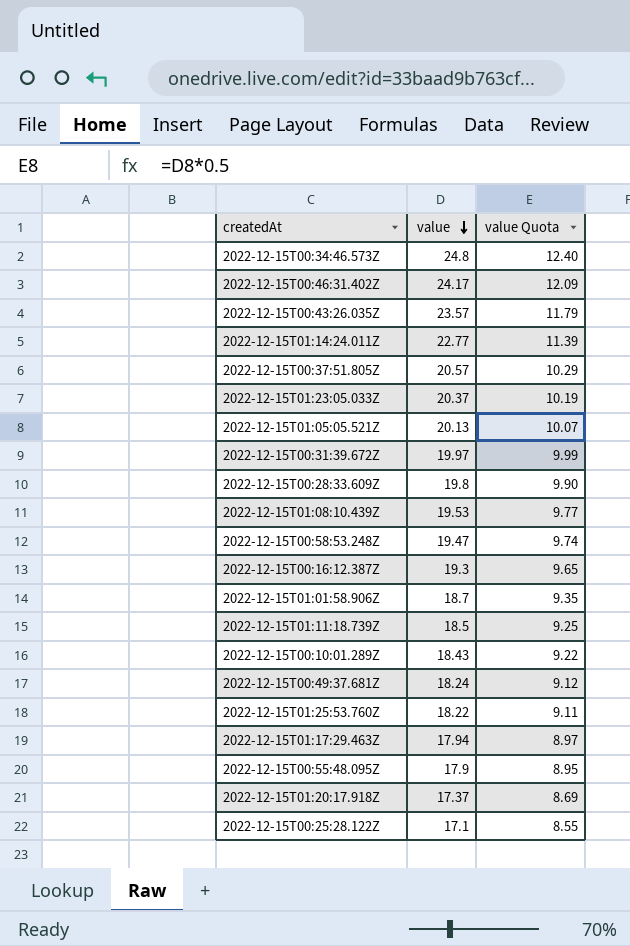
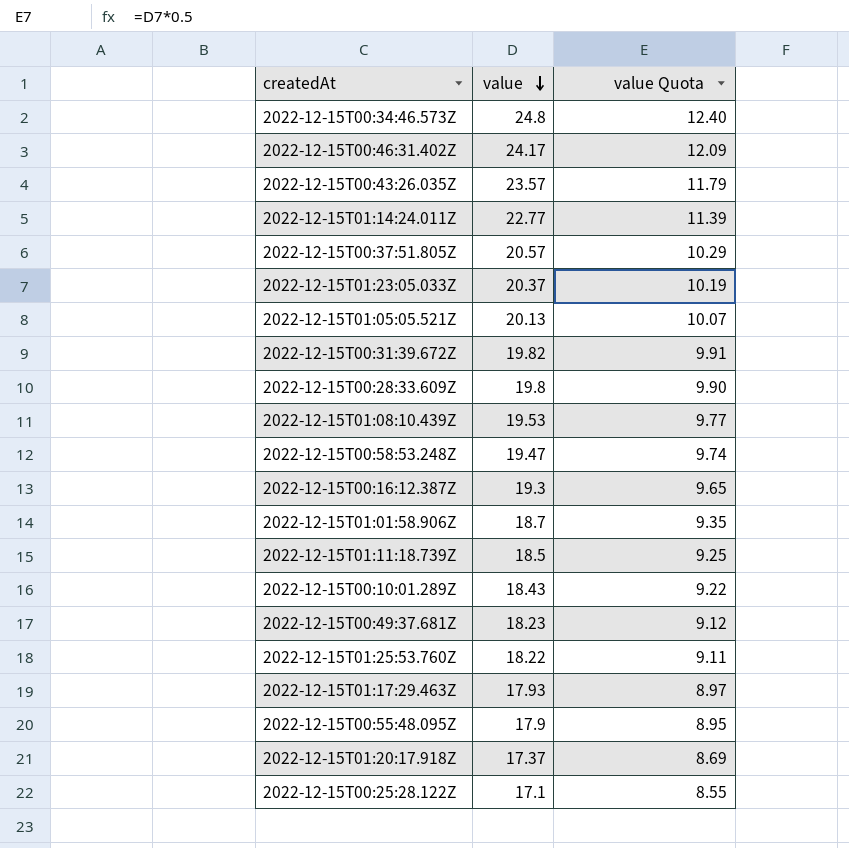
2022-12-15T00:31:39.672Z | value: 19.97 -> 19.82
2022-12-15T00:31:39.672Z | value Quota: 9.99 -> 9.91
2022-12-15T00:49:37.681Z | value: 18.24 -> 18.23
2022-12-15T01:17:29.463Z | value: 17.94 -> 17.93

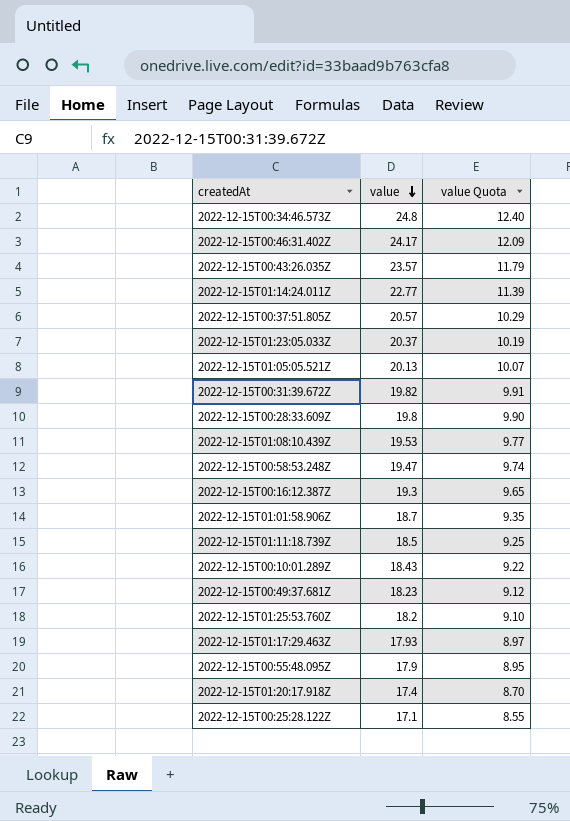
2022-12-15T01:25:53.760Z | value: 18.22 -> 18.2
2022-12-15T01:25:53.760Z | value Quota: 9.11 -> 9.10
2022-12-15T01:20:17.918Z | value: 17.37 -> 17.4
2022-12-15T01:20:17.918Z | value Quota: 8.69 -> 8.70

